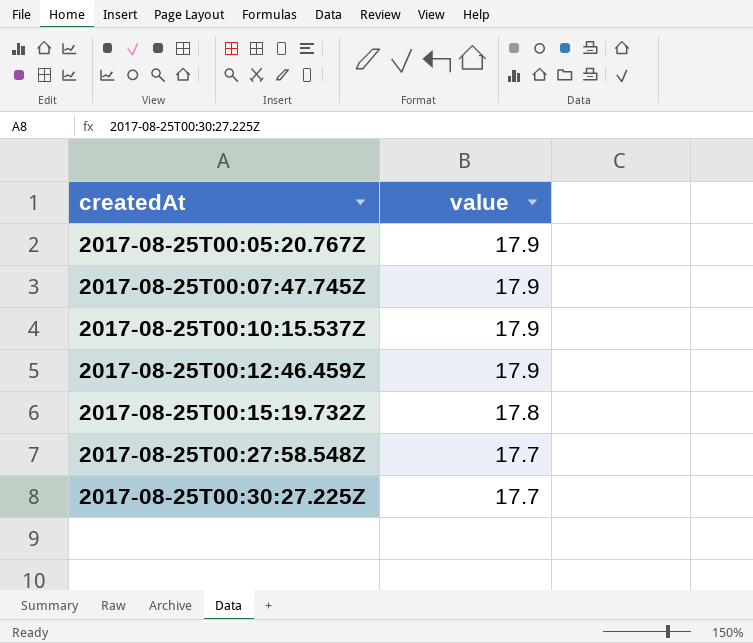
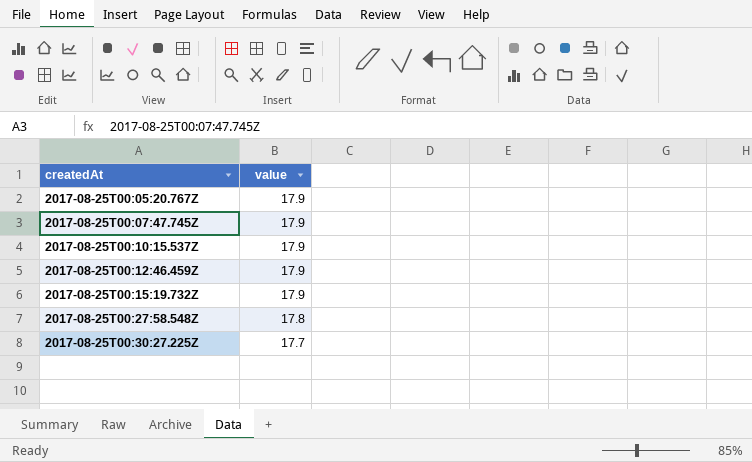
2017-08-25T00:15:19.732Z | value: 17.8 -> 17.9
2017-08-25T00:27:58.548Z | value: 17.7 -> 17.8

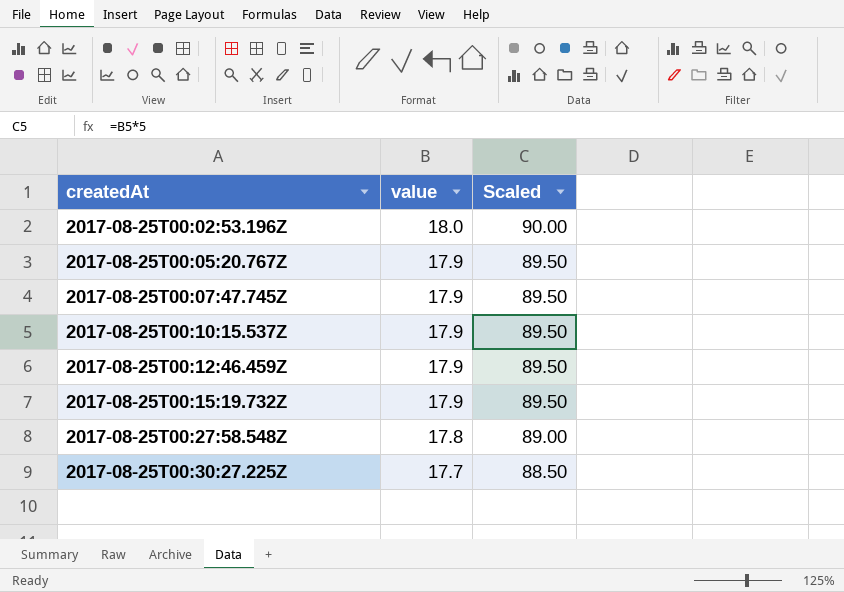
column Scaled | formula: none -> [value] * 5
row 2017-08-25T00:02:53.196Z: none -> 18.0 | 90.00

